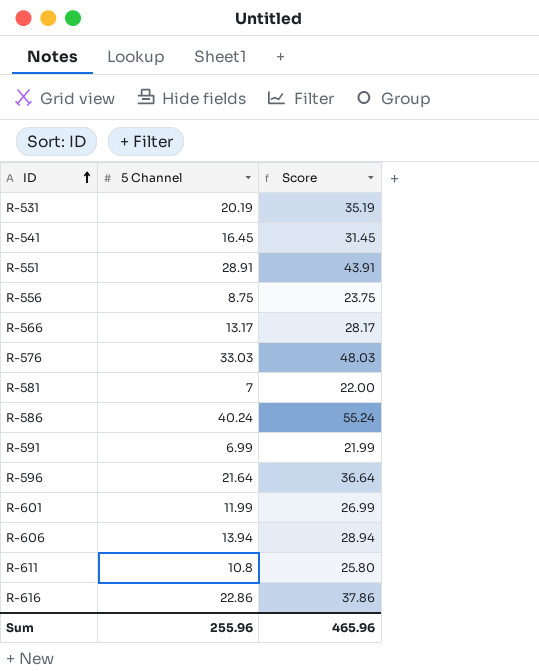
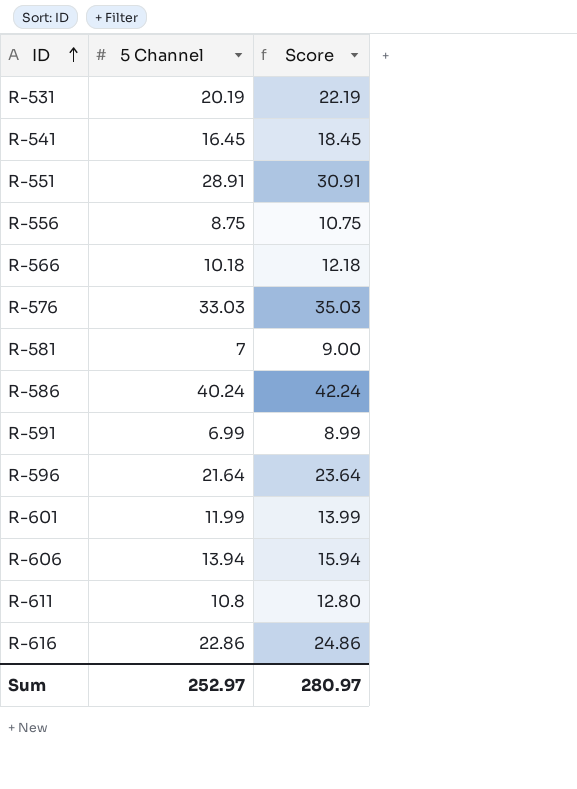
column Score | formula: [5 Channel] + 15 -> [5 Channel] + 2
R-566 | 5 Channel: 13.17 -> 10.18
Sum | 5 Channel: 255.96 -> 252.97
Sum | Score: 465.96 -> 280.97

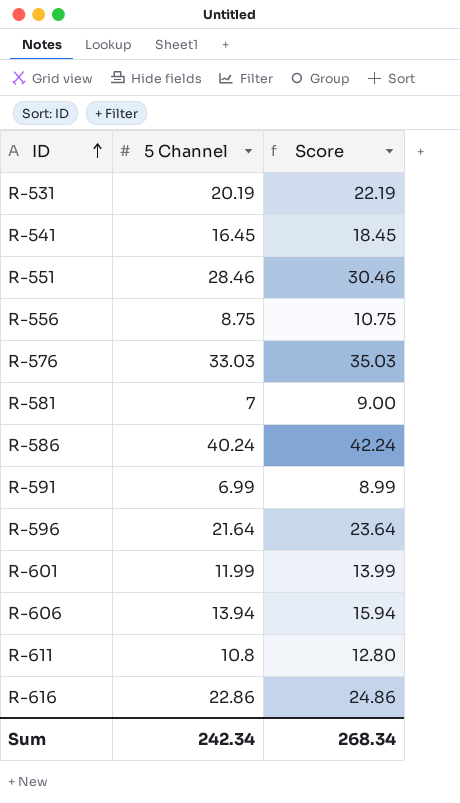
row R-566: 10.18 | 12.18 -> none
R-551 | 5 Channel: 28.91 -> 28.46
R-551 | Score: 30.91 -> 30.46
Sum | 5 Channel: 252.97 -> 242.34
Sum | Score: 280.97 -> 268.34

